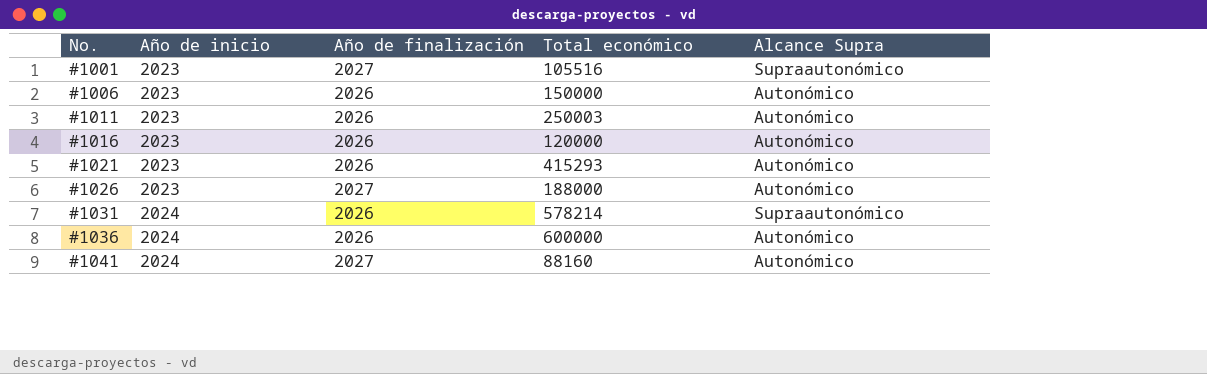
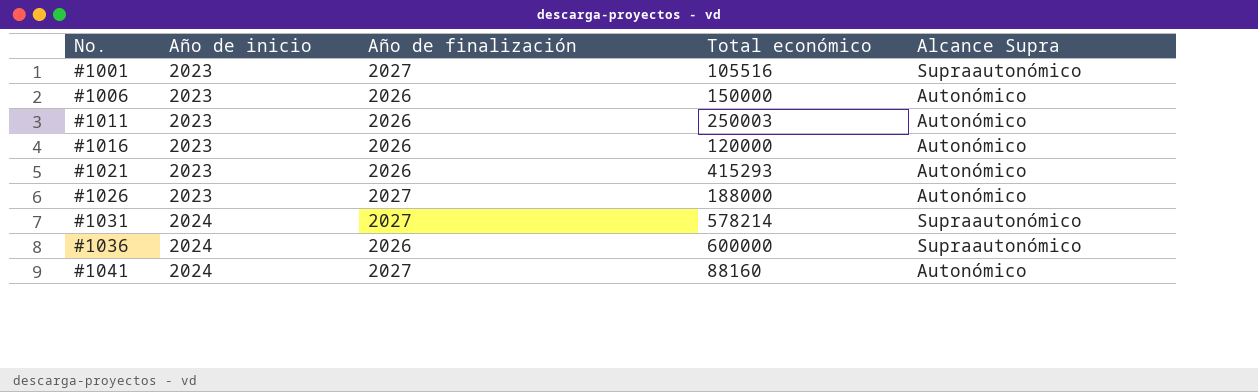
#1031 | Año de finalización: 2026 -> 2027
#1036 | Alcance Supra: Autonómico -> Supraautonómico

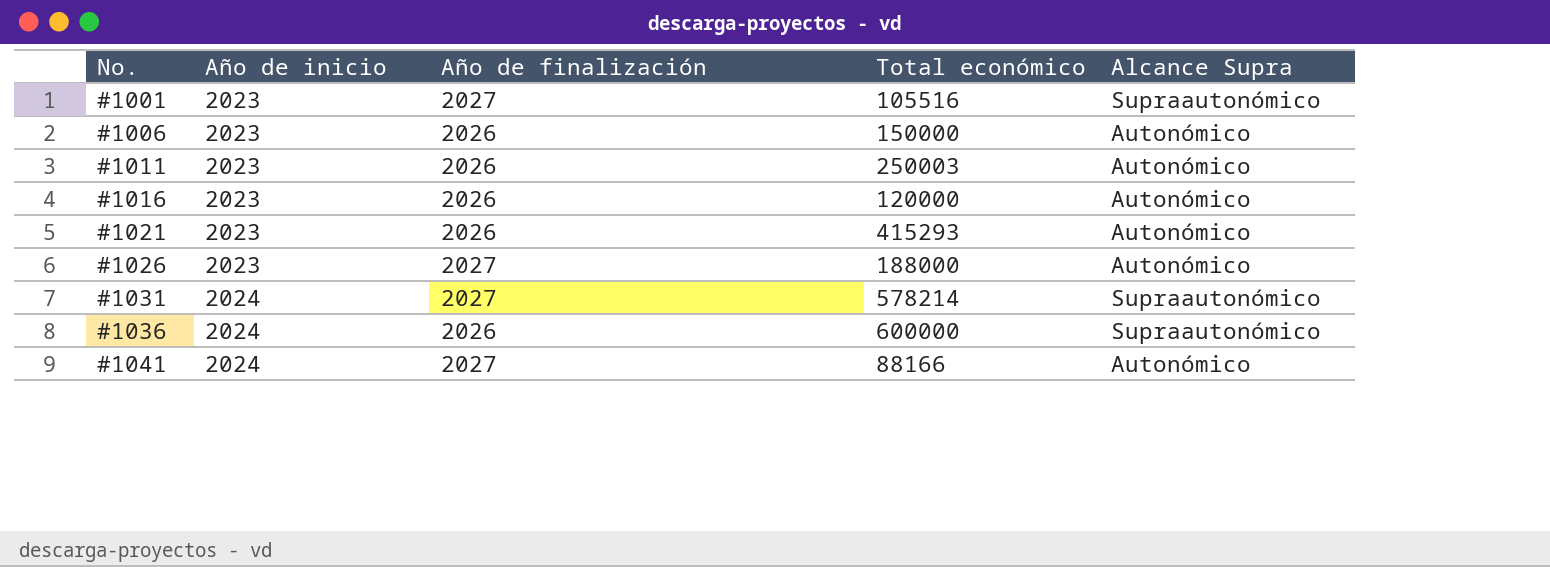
#1041 | Total económico: 88160 -> 88166

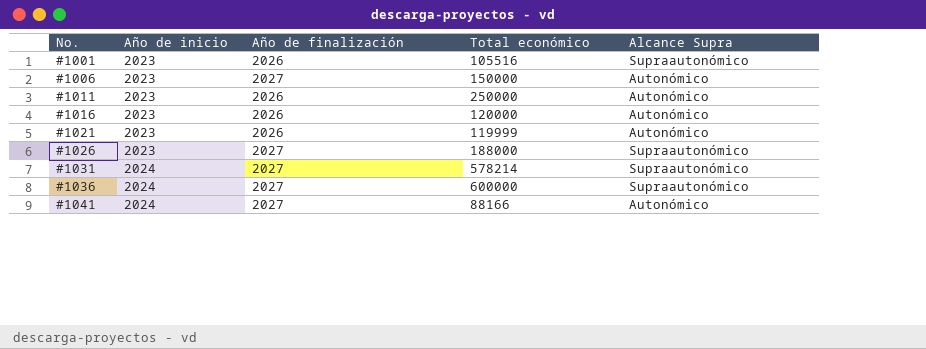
#1001 | Año de finalización: 2027 -> 2026
#1006 | Año de finalización: 2026 -> 2027
#1011 | Total económico: 250003 -> 250000
#1021 | Total económico: 415293 -> 119999
#1026 | Alcance Supra: Autonómico -> Supraautonómico
#1036 | Año de finalización: 2026 -> 2027

